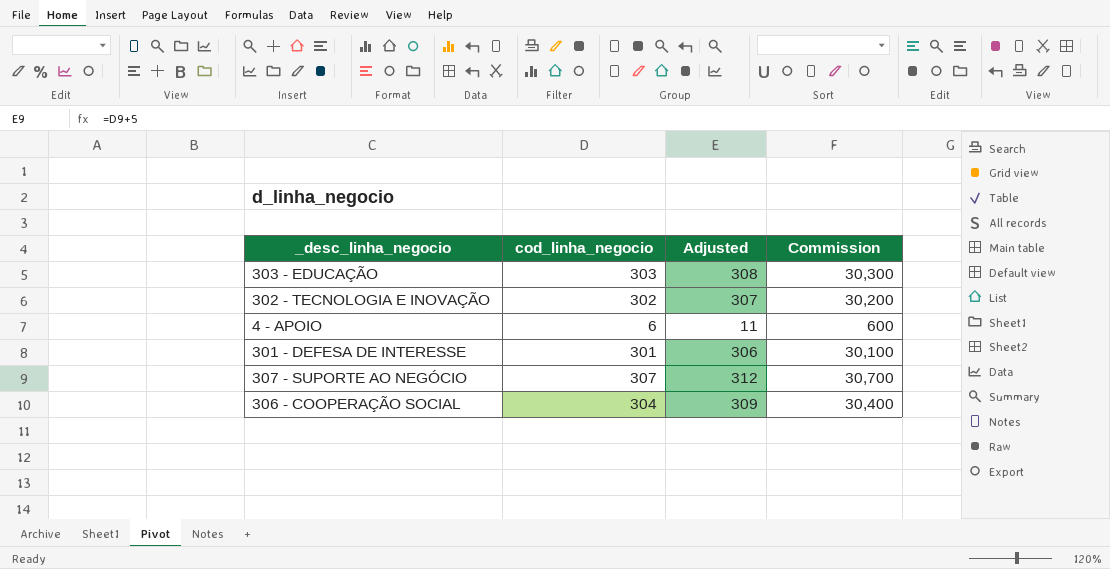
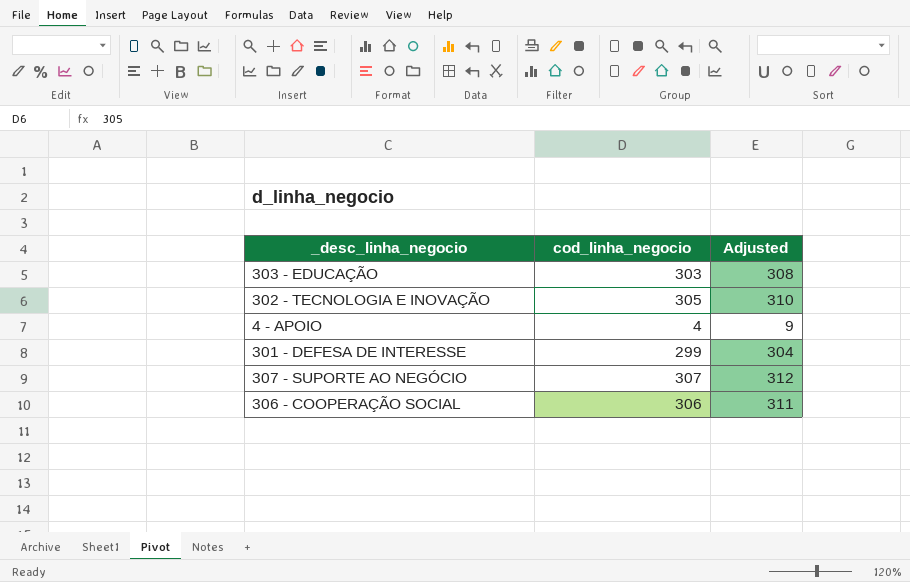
column Commission | formula: [cod_linha_negocio] * 100 -> none
302 - TECNOLOGIA E INOVAÇÃO | cod_linha_negocio: 302 -> 305
302 - TECNOLOGIA E INOVAÇÃO | Adjusted: 307 -> 310
4 - APOIO | cod_linha_negocio: 6 -> 4
4 - APOIO | Adjusted: 11 -> 9
301 - DEFESA DE INTERESSE | cod_linha_negocio: 301 -> 299
301 - DEFESA DE INTERESSE | Adjusted: 306 -> 304
306 - COOPERAÇÃO SOCIAL | cod_linha_negocio: 304 -> 306
306 - COOPERAÇÃO SOCIAL | Adjusted: 309 -> 311

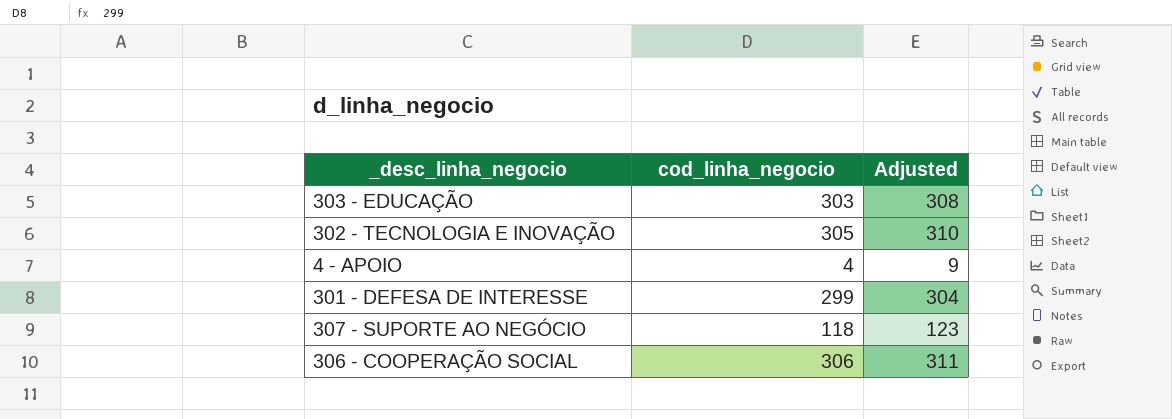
307 - SUPORTE AO NEGÓCIO | cod_linha_negocio: 307 -> 118
307 - SUPORTE AO NEGÓCIO | Adjusted: 312 -> 123

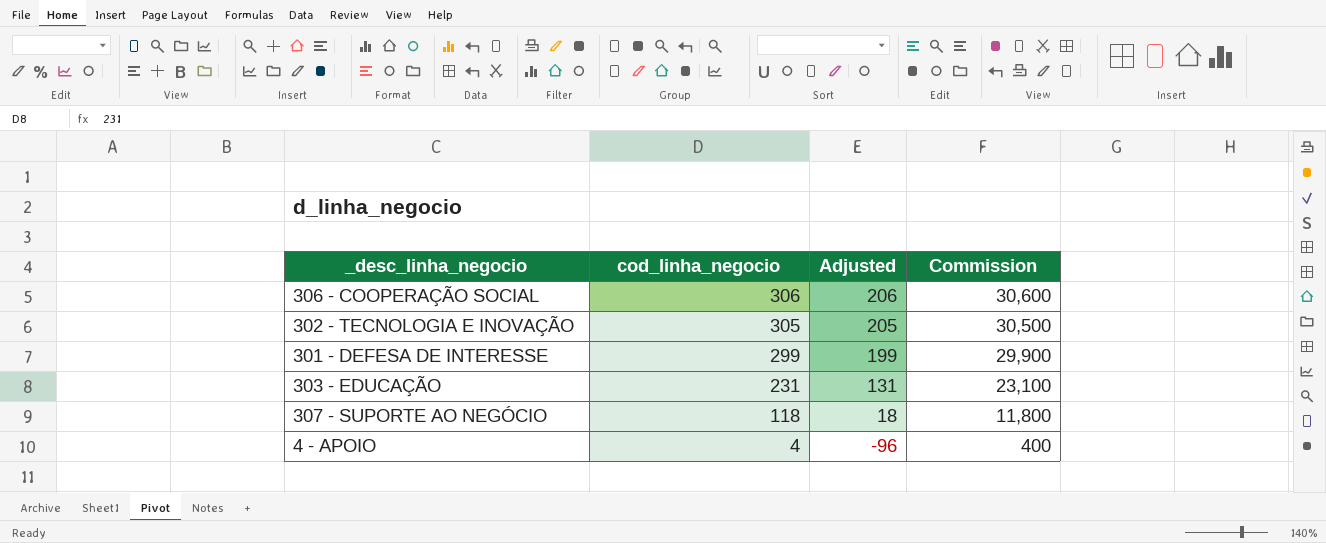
row order: none -> cod_linha_negocio descending
column Adjusted | formula: [cod_linha_negocio] + 5 -> [cod_linha_negocio] - 100
column Commission | formula: none -> [cod_linha_negocio] * 100
303 - EDUCAÇÃO | cod_linha_negocio: 303 -> 231

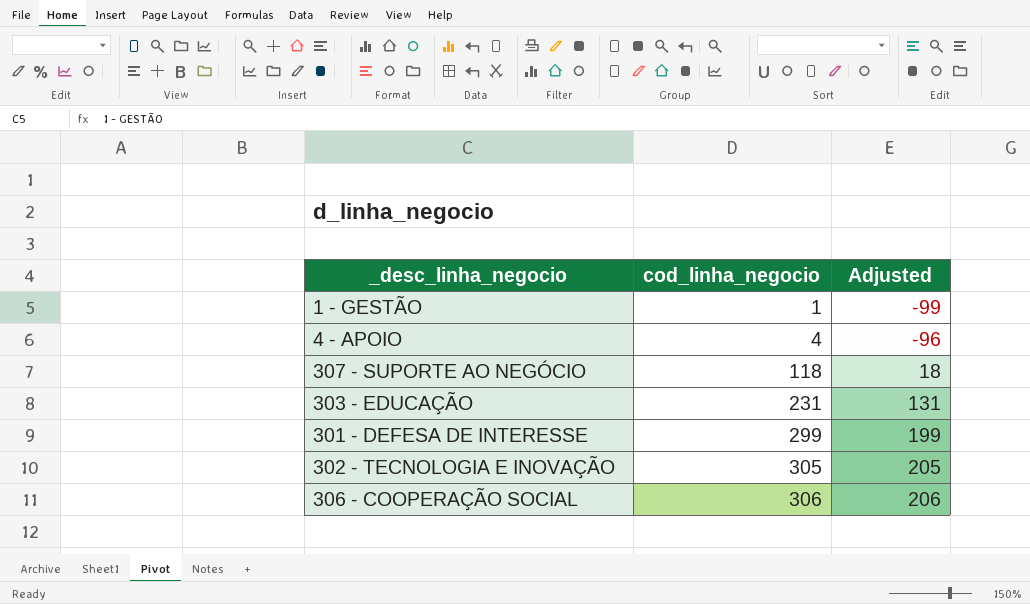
row order: cod_linha_negocio descending -> cod_linha_negocio ascending
column Commission | formula: [cod_linha_negocio] * 100 -> none
row 1 - GESTÃO: none -> 1 | -99

